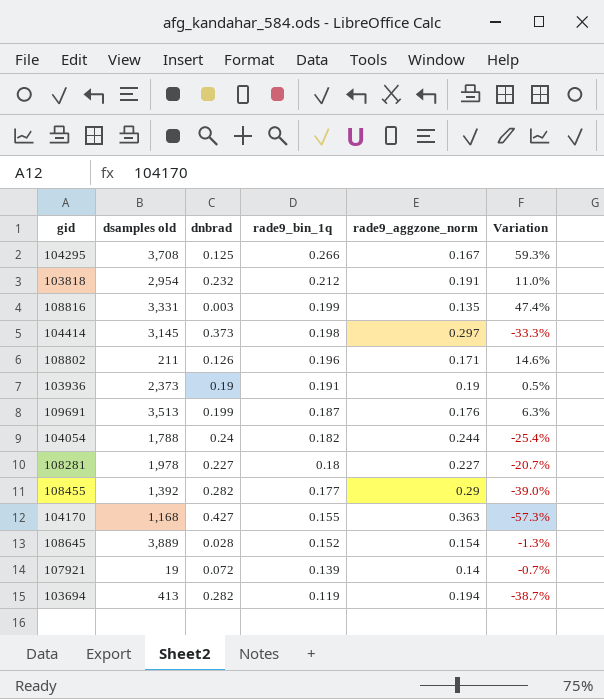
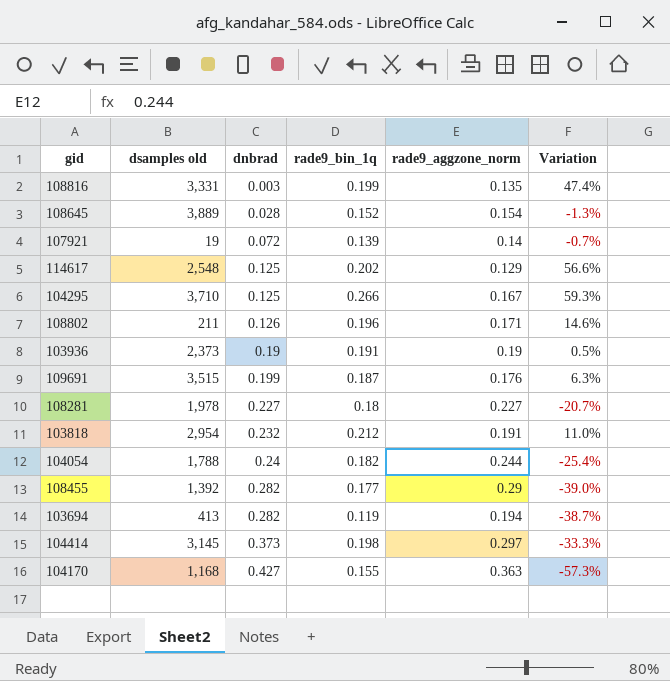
row order: rade9_bin_1q descending -> dnbrad ascending
row 114617: none -> 2,548 | 0.125 | 0.202 | 0.129 | 56.6%
104295 | dsamples old: 3,708 -> 3,710
109691 | dsamples old: 3,513 -> 3,515

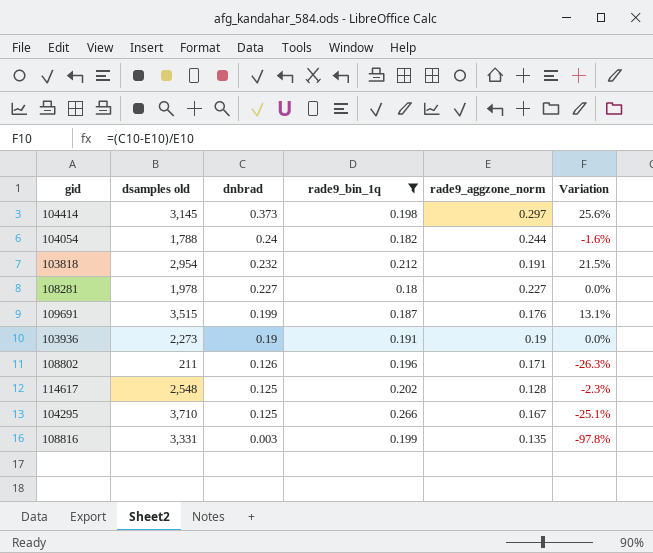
filter: none -> rade9_bin_1q >= 0.18
row order: dnbrad ascending -> dnbrad descending
column Variation | formula: ([rade9_bin_1q] - [rade9_aggzone_norm]) / [rade9_aggzone_norm] -> ([dnbrad] - [rade9_aggzone_norm]) / [rade9_aggzone_norm]
103936 | dsamples old: 2,373 -> 2,273
114617 | rade9_aggzone_norm: 0.129 -> 0.128

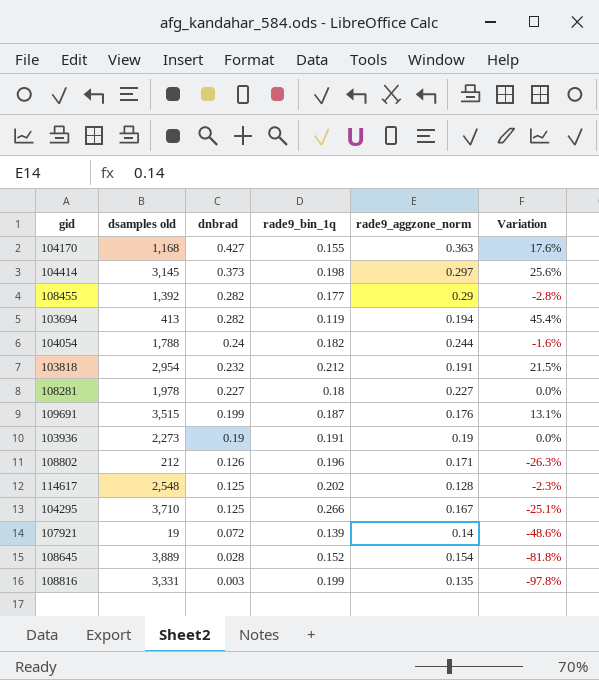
filter: rade9_bin_1q >= 0.18 -> none
108802 | dsamples old: 211 -> 212

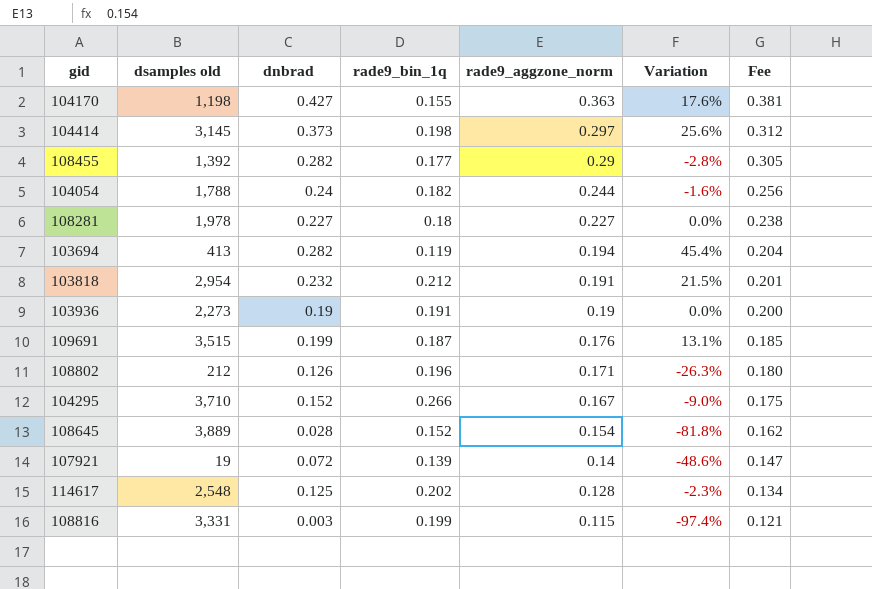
row order: dnbrad descending -> rade9_aggzone_norm descending
column Fee | formula: none -> [rade9_aggzone_norm] * 1.05
104170 | dsamples old: 1,168 -> 1,198
104295 | dnbrad: 0.125 -> 0.152
104295 | Variation: -25.1% -> -9.0%
108816 | rade9_aggzone_norm: 0.135 -> 0.115
108816 | Variation: -97.8% -> -97.4%

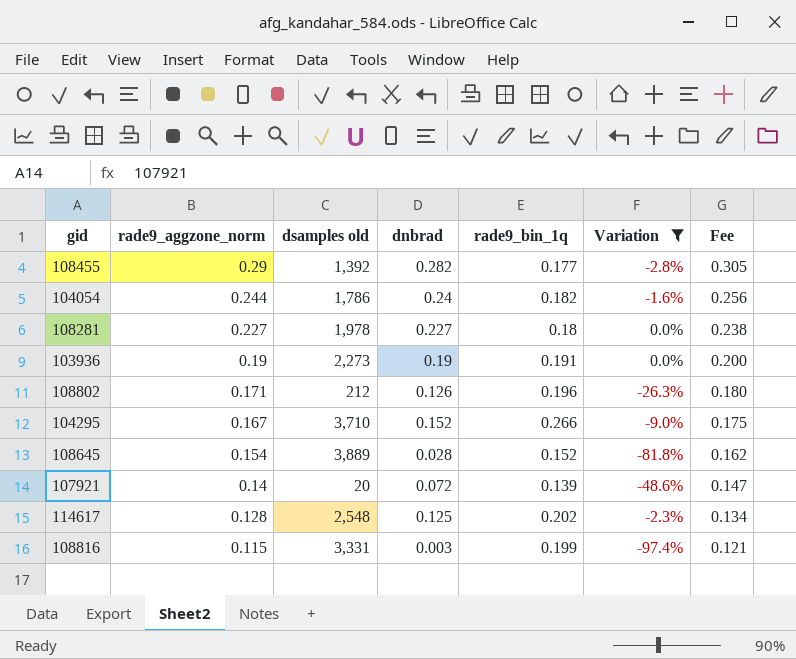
filter: none -> Variation <= 0.0%
column rade9_aggzone_norm | position: 5 -> 2
104054 | dsamples old: 1,788 -> 1,786
107921 | dsamples old: 19 -> 20

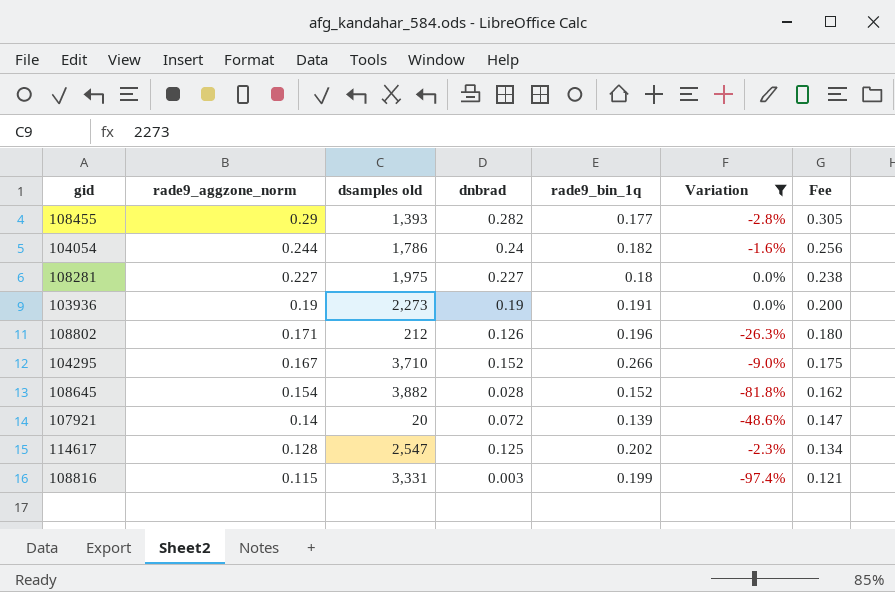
108455 | dsamples old: 1,392 -> 1,393
108281 | dsamples old: 1,978 -> 1,975
108645 | dsamples old: 3,889 -> 3,882
114617 | dsamples old: 2,548 -> 2,547

